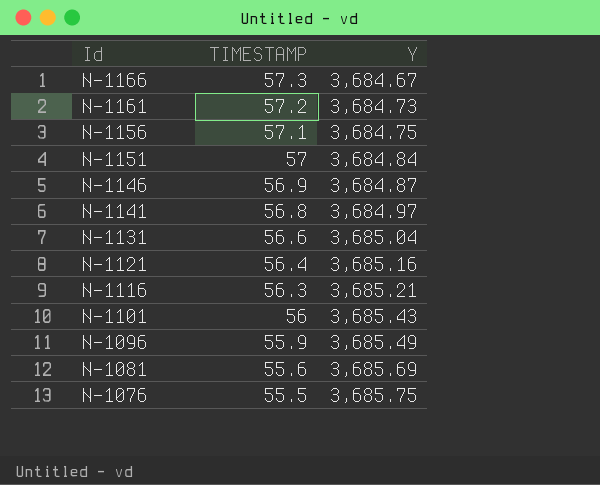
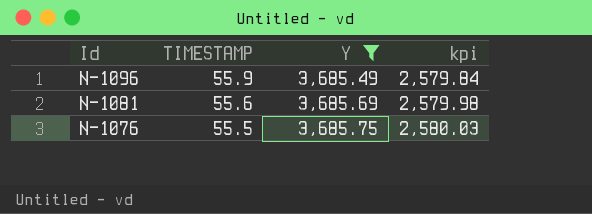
filter: none -> Y >= 3,685.49
column kpi | formula: none -> [Y] * 0.7

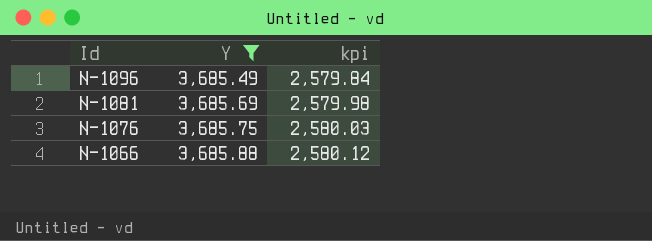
column TIMESTAMP | position: 2 -> none
row N-1066: none -> 3,685.88 | 2,580.12

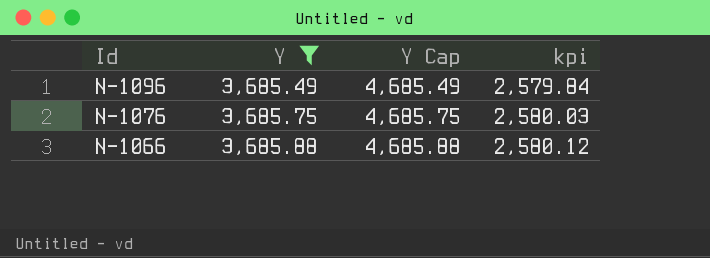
column Y Cap | formula: none -> [Y] + 1000
row N-1081: 3,685.69 | 2,579.98 -> none

